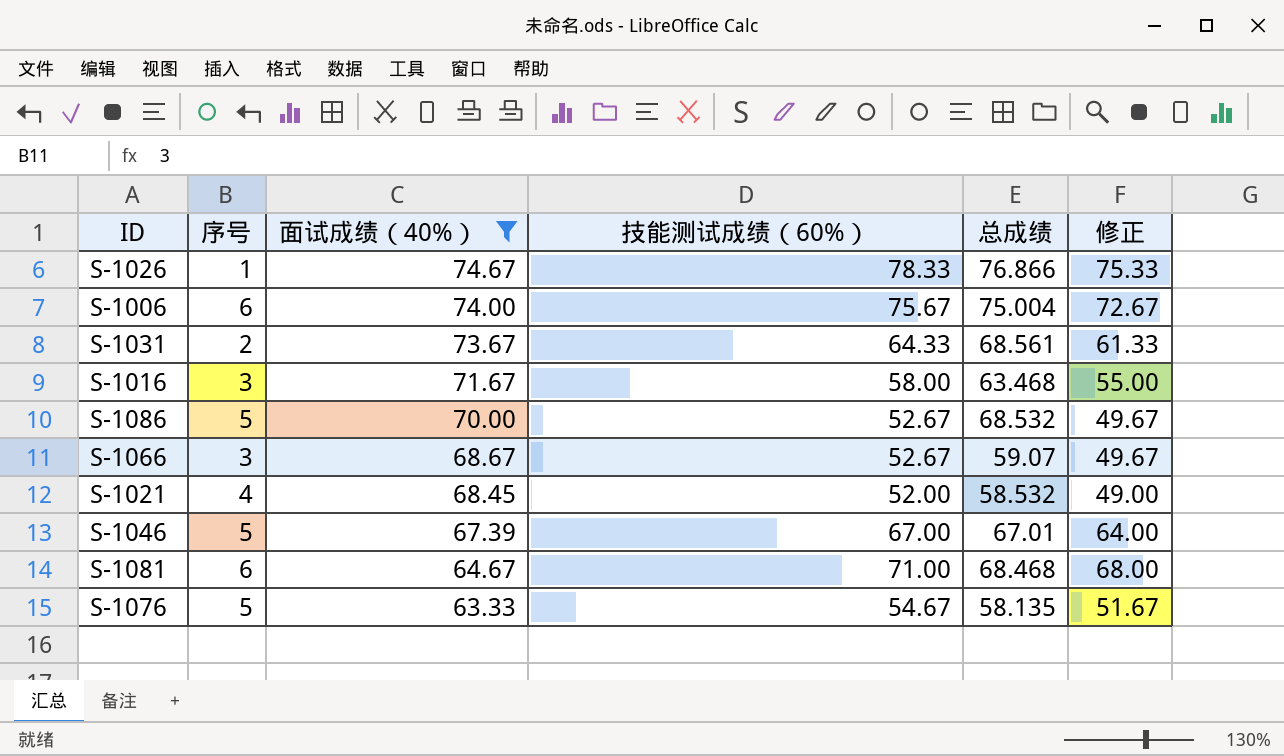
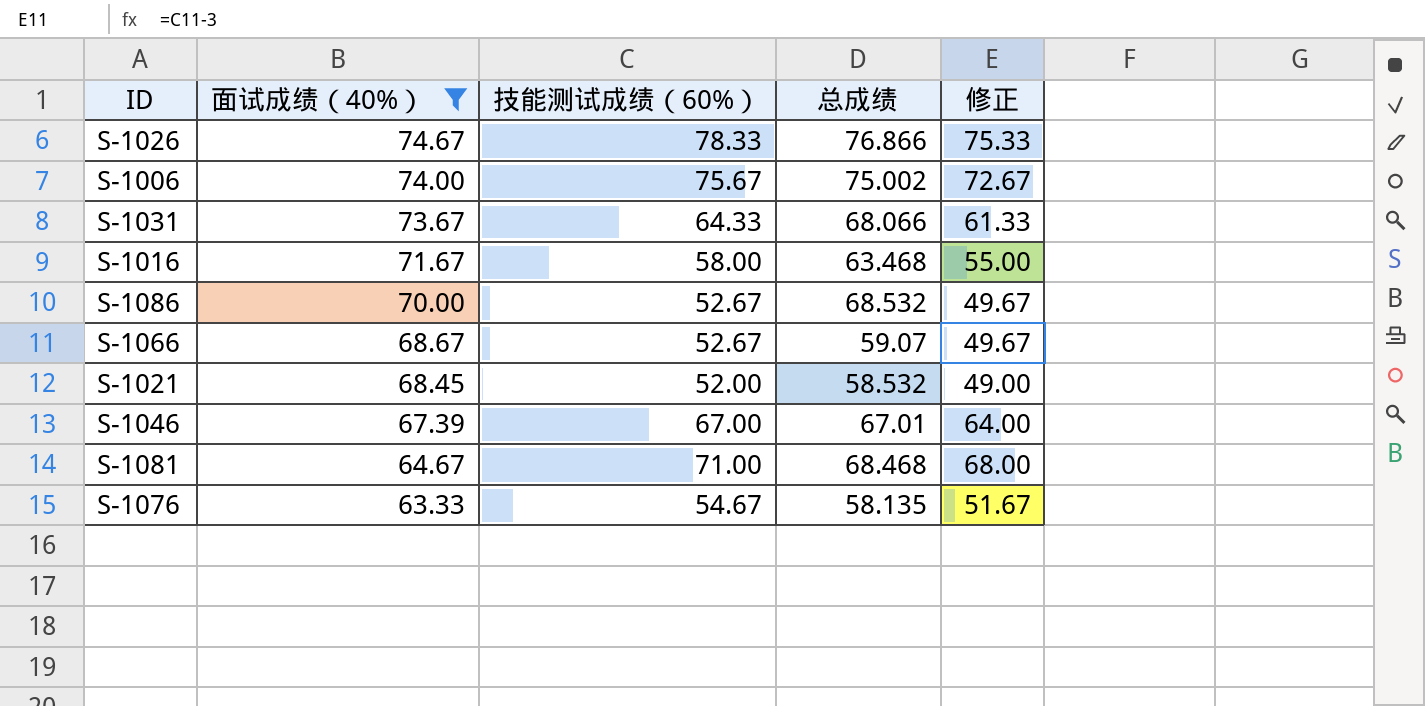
column 序号 | position: 2 -> none
S-1006 | 总成绩: 75.004 -> 75.002
S-1031 | 总成绩: 68.561 -> 68.066

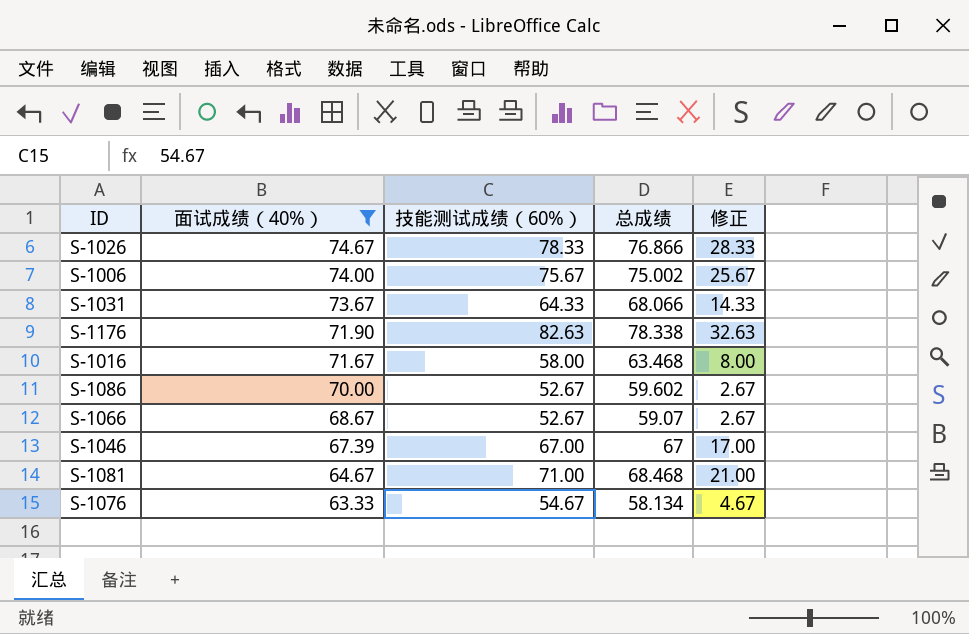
column 修正 | formula: [技能测试成绩（60%）] - 3 -> [技能测试成绩（60%）] - 50
row S-1021: 68.45 | 52.00 | 58.532 | 49.00 -> none
row S-1176: none -> 71.90 | 82.63 | 78.338 | 32.63
S-1086 | 总成绩: 68.532 -> 59.602
S-1046 | 总成绩: 67.01 -> 67
S-1076 | 总成绩: 58.135 -> 58.134

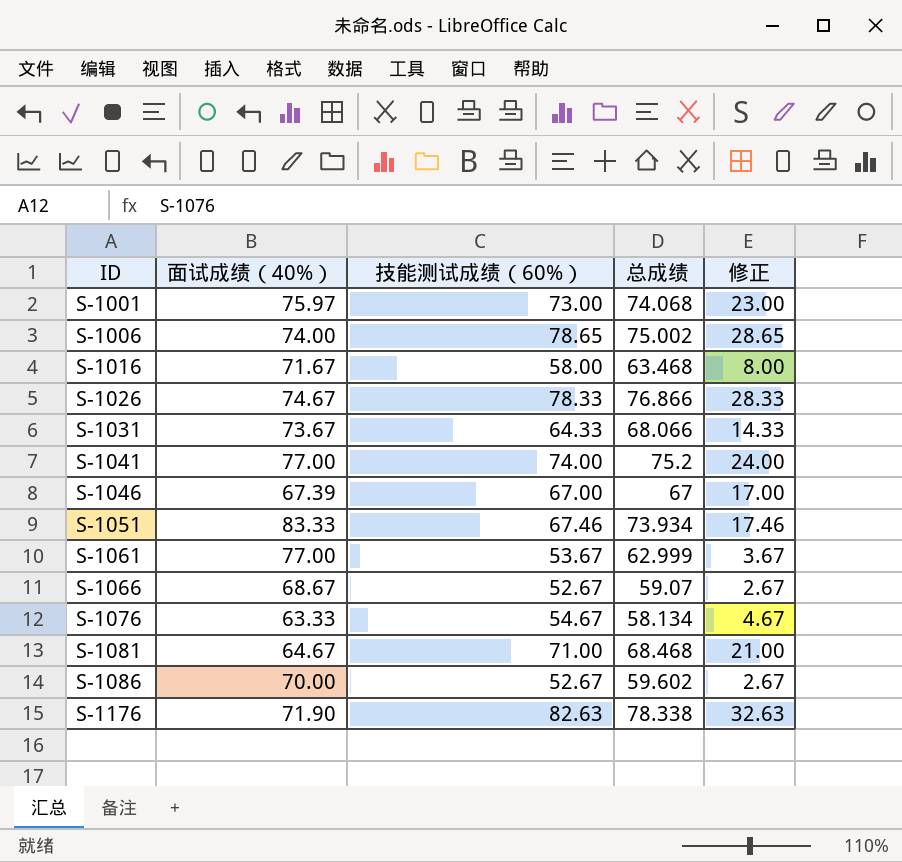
filter: 面试成绩（40%） <= 74.67 -> none
row order: 面试成绩（40%） descending -> ID ascending
S-1006 | 技能测试成绩（60%）: 75.67 -> 78.65
S-1006 | 修正: 25.67 -> 28.65

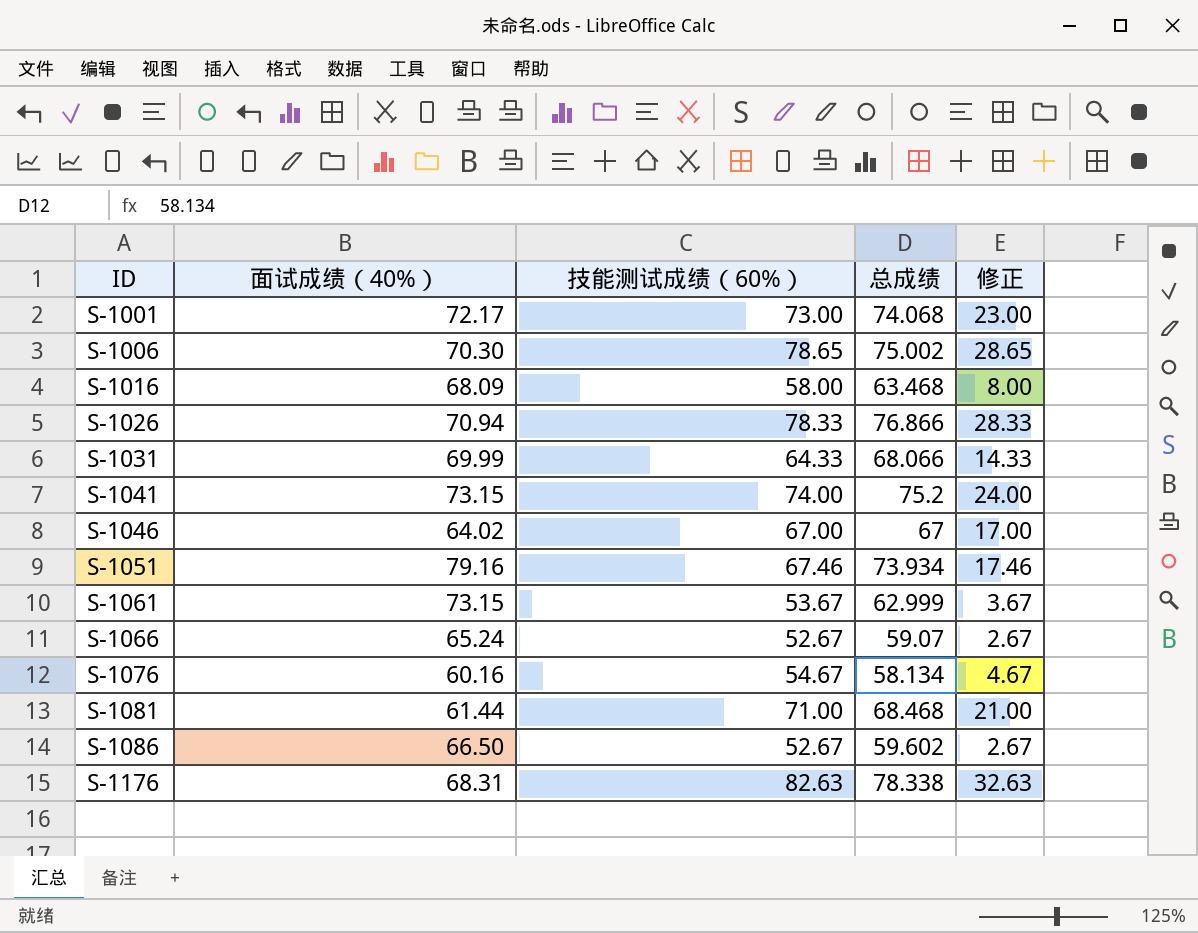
S-1001 | 面试成绩（40%）: 75.97 -> 72.17
S-1006 | 面试成绩（40%）: 74.00 -> 70.30
S-1016 | 面试成绩（40%）: 71.67 -> 68.09
S-1026 | 面试成绩（40%）: 74.67 -> 70.94
S-1031 | 面试成绩（40%）: 73.67 -> 69.99
S-1041 | 面试成绩（40%）: 77.00 -> 73.15
S-1046 | 面试成绩（40%）: 67.39 -> 64.02
S-1051 | 面试成绩（40%）: 83.33 -> 79.16
S-1061 | 面试成绩（40%）: 77.00 -> 73.15
S-1066 | 面试成绩（40%）: 68.67 -> 65.24
S-1076 | 面试成绩（40%）: 63.33 -> 60.16
S-1081 | 面试成绩（40%）: 64.67 -> 61.44
S-1086 | 面试成绩（40%）: 70.00 -> 66.50
S-1176 | 面试成绩（40%）: 71.90 -> 68.31

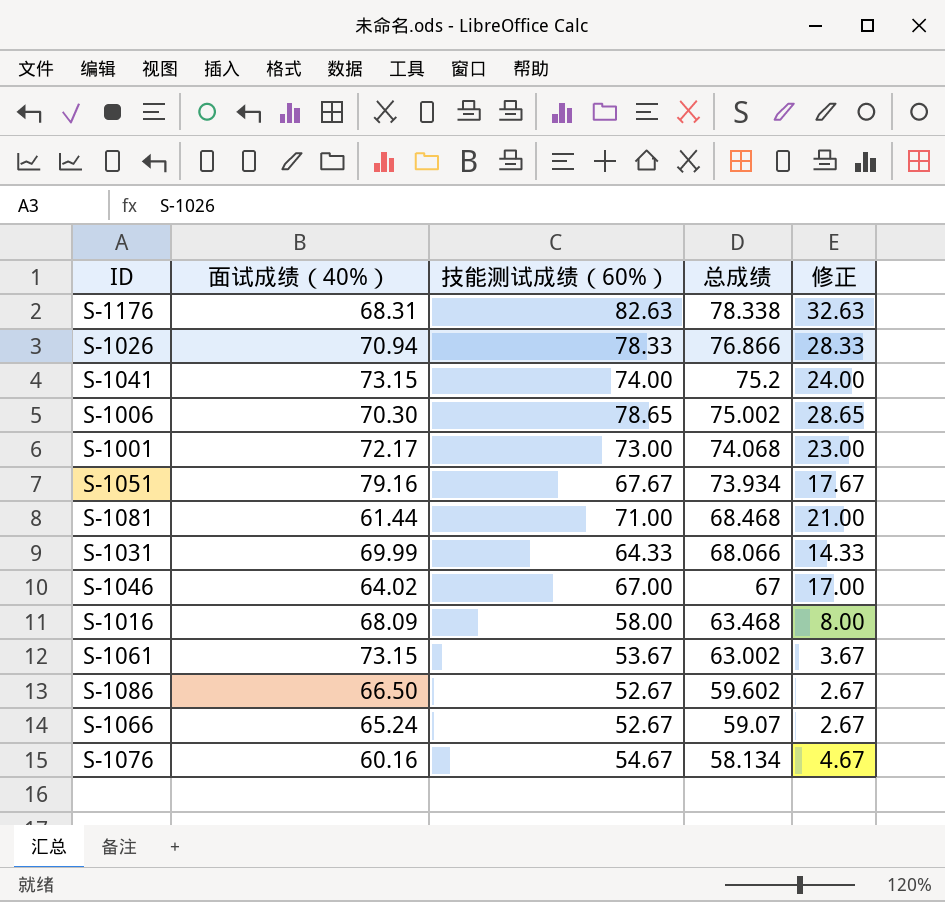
row order: ID ascending -> 总成绩 descending
S-1051 | 技能测试成绩（60%）: 67.46 -> 67.67
S-1051 | 修正: 17.46 -> 17.67
S-1061 | 总成绩: 62.999 -> 63.002

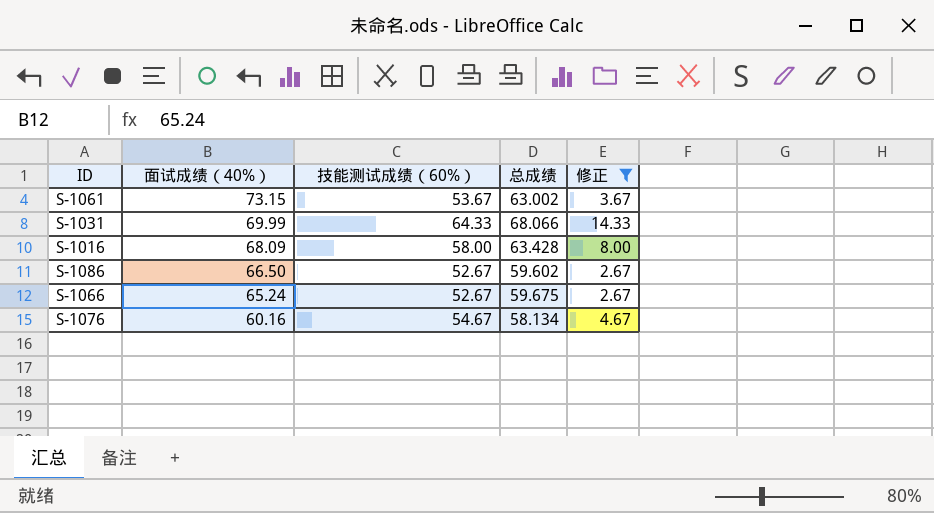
filter: none -> 修正 <= 14.33
row order: 总成绩 descending -> 面试成绩（40%） descending
S-1016 | 总成绩: 63.468 -> 63.428
S-1066 | 总成绩: 59.07 -> 59.675

